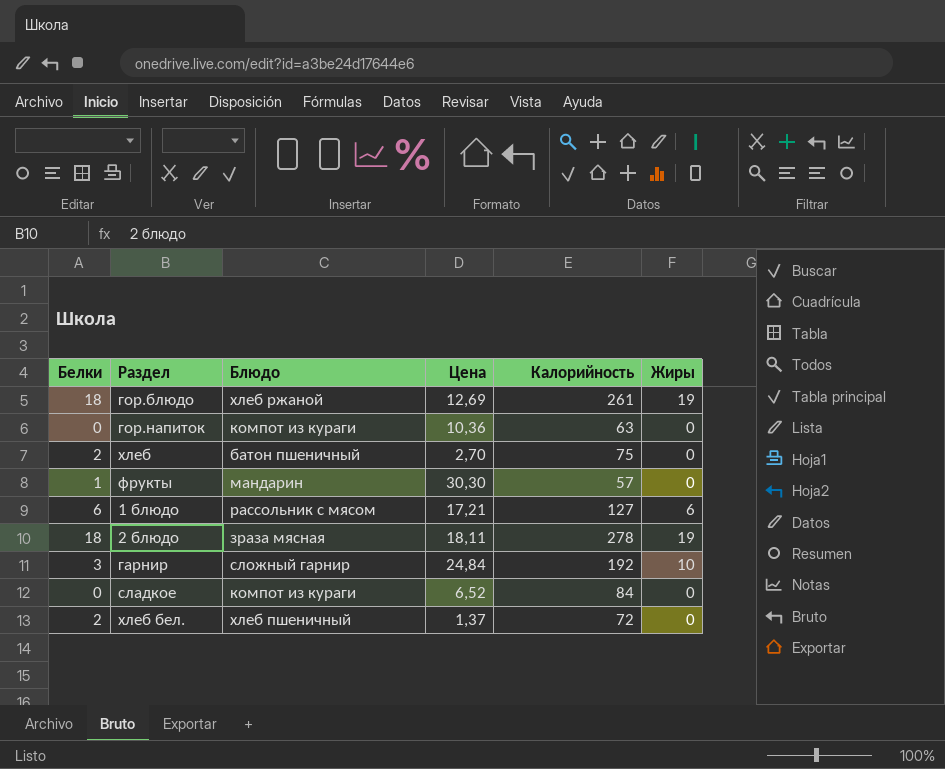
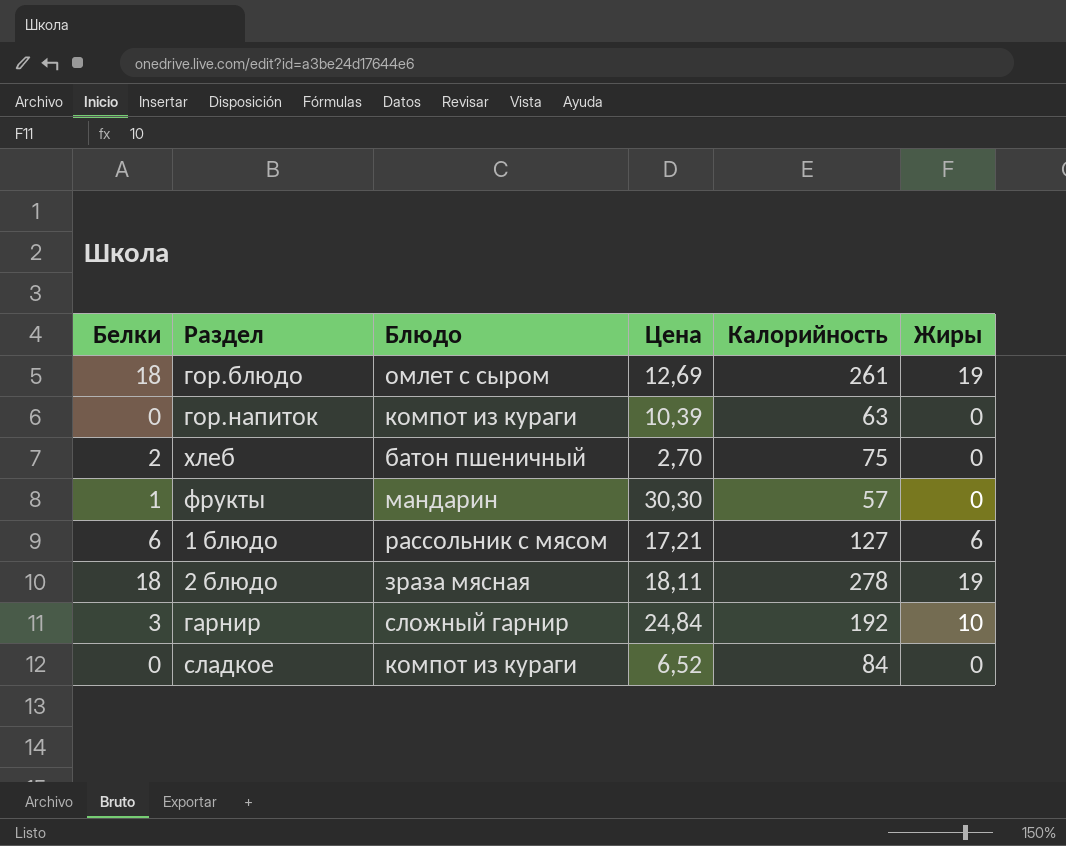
row хлеб бел.: 2 | хлеб пшеничный | 1,37 | 72 | 0 -> none
гор.блюдо | Блюдо: хлеб ржаной -> омлет с сыром
гор.напиток | Цена: 10,36 -> 10,39

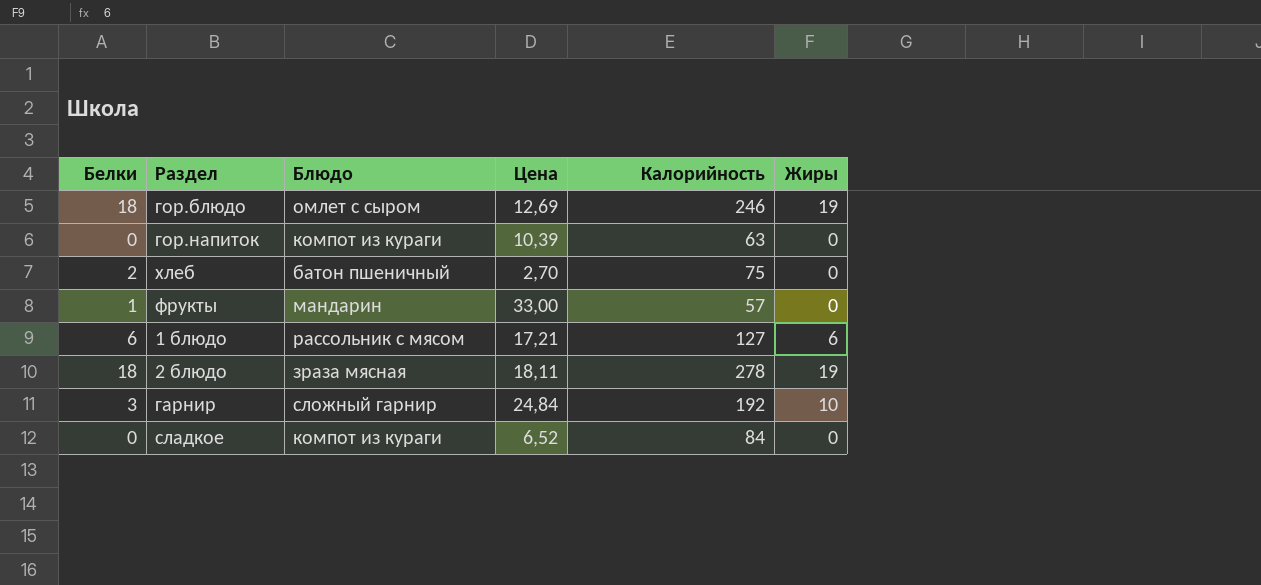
гор.блюдо | Калорийность: 261 -> 246
фрукты | Цена: 30,30 -> 33,00

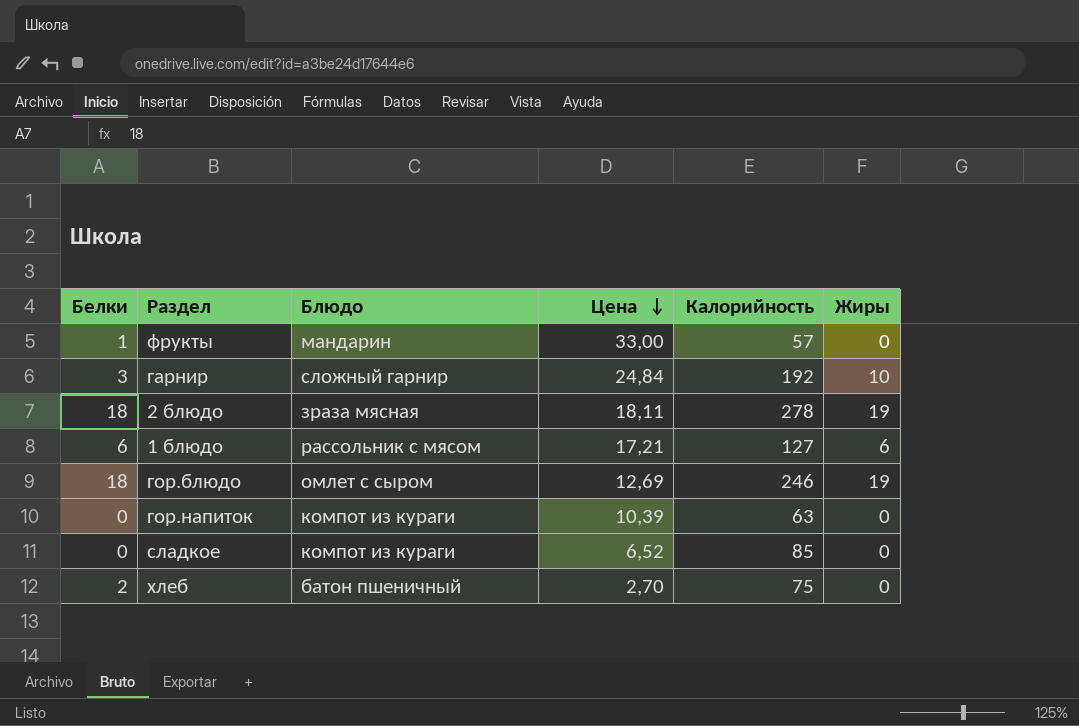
row order: none -> Цена descending
сладкое | Калорийность: 84 -> 85

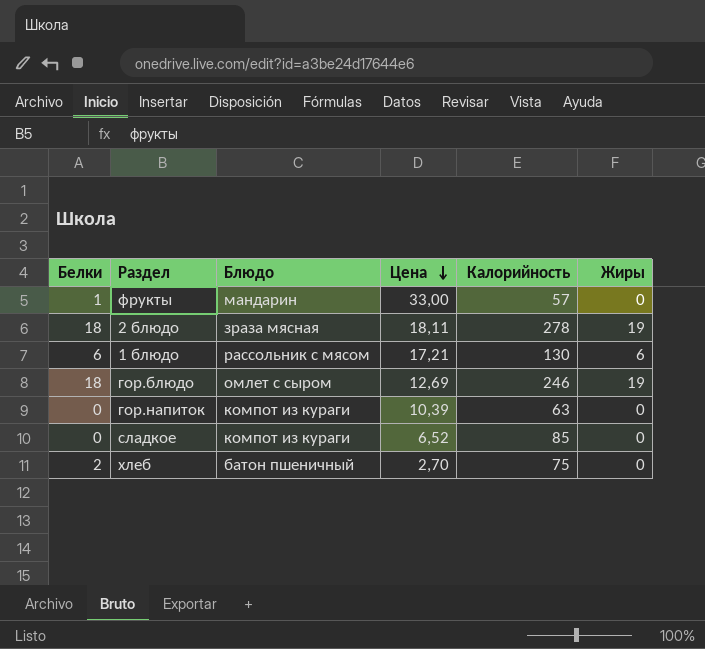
row гарнир: 3 | сложный гарнир | 24,84 | 192 | 10 -> none
1 блюдо | Калорийность: 127 -> 130

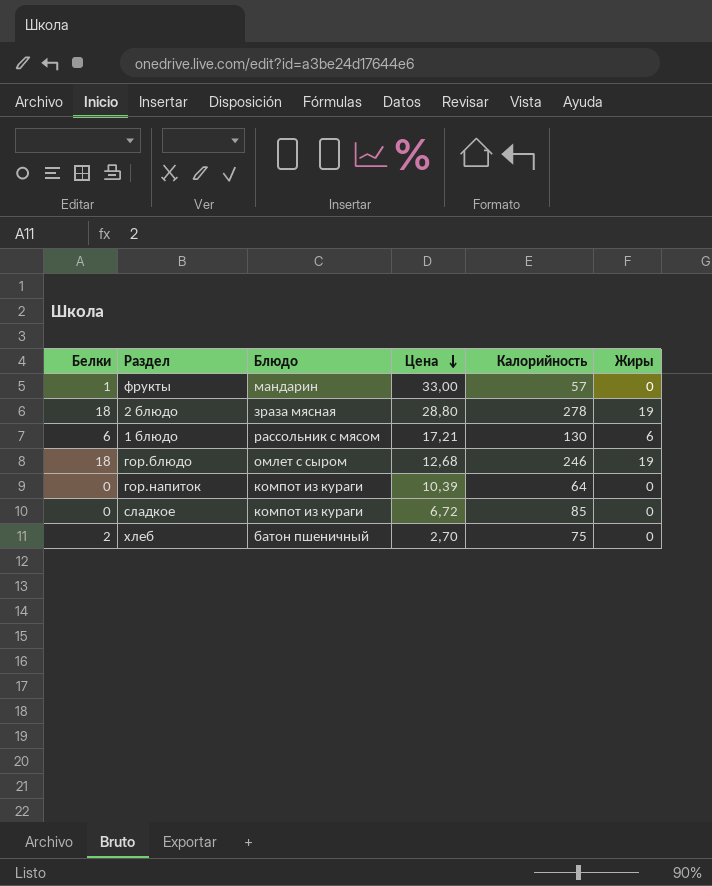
2 блюдо | Цена: 18,11 -> 28,80
гор.блюдо | Цена: 12,69 -> 12,68
гор.напиток | Калорийность: 63 -> 64
сладкое | Цена: 6,52 -> 6,72

